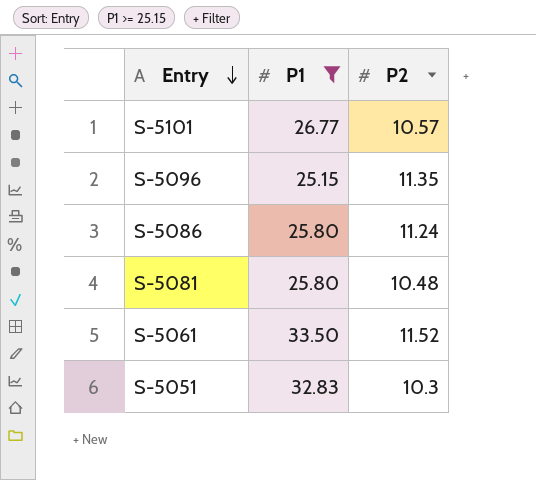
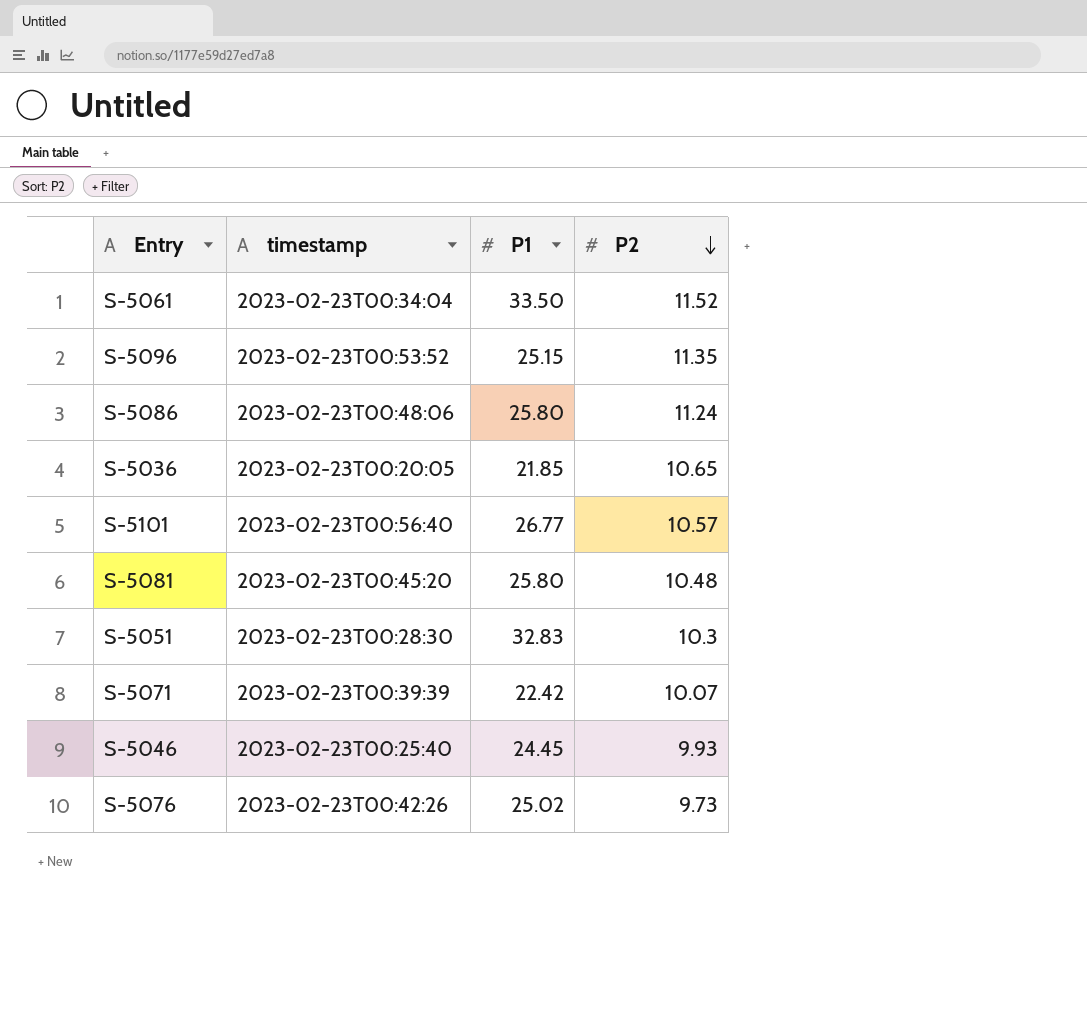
filter: P1 >= 25.15 -> none
row order: Entry descending -> P2 descending
column timestamp | position: none -> 2

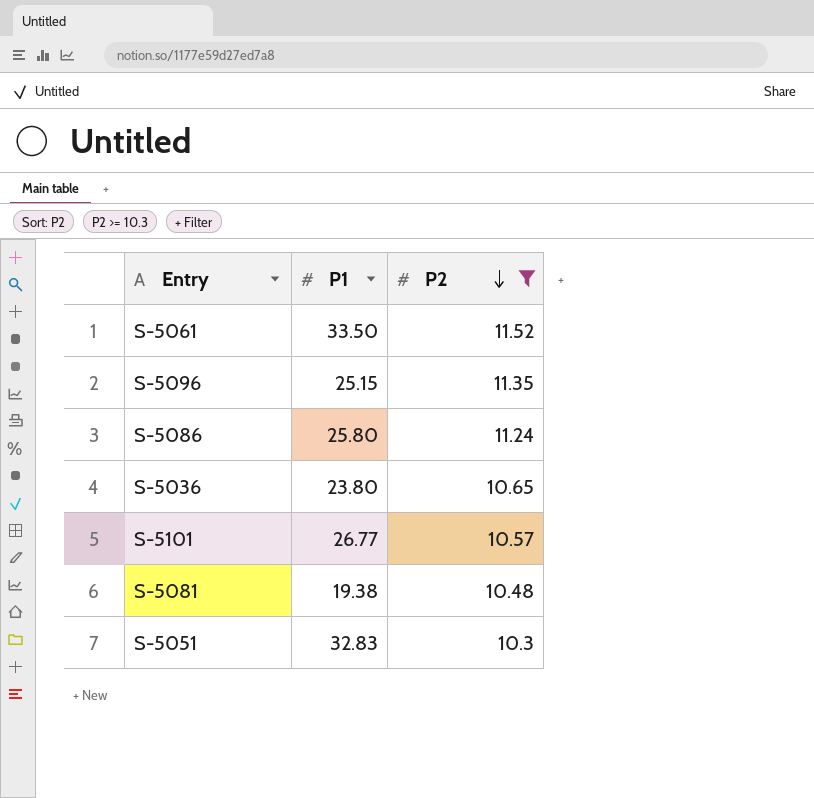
filter: none -> P2 >= 10.3
column timestamp | position: 2 -> none
S-5036 | P1: 21.85 -> 23.80
S-5081 | P1: 25.80 -> 19.38

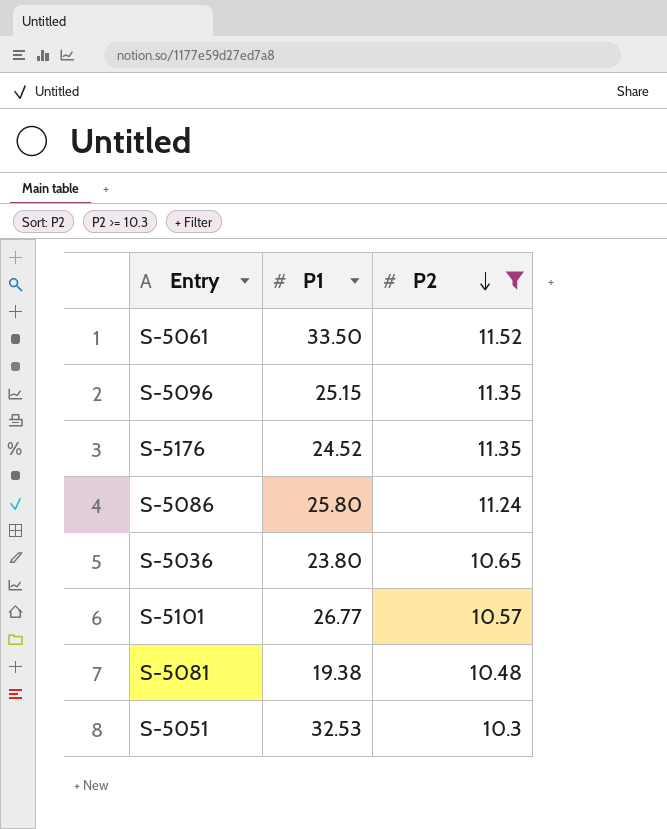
row S-5176: none -> 24.52 | 11.35
S-5051 | P1: 32.83 -> 32.53

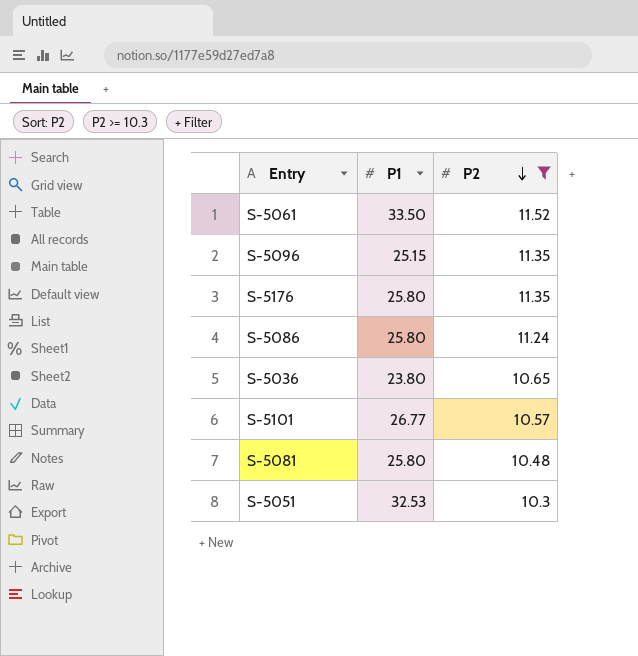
S-5176 | P1: 24.52 -> 25.80
S-5081 | P1: 19.38 -> 25.80

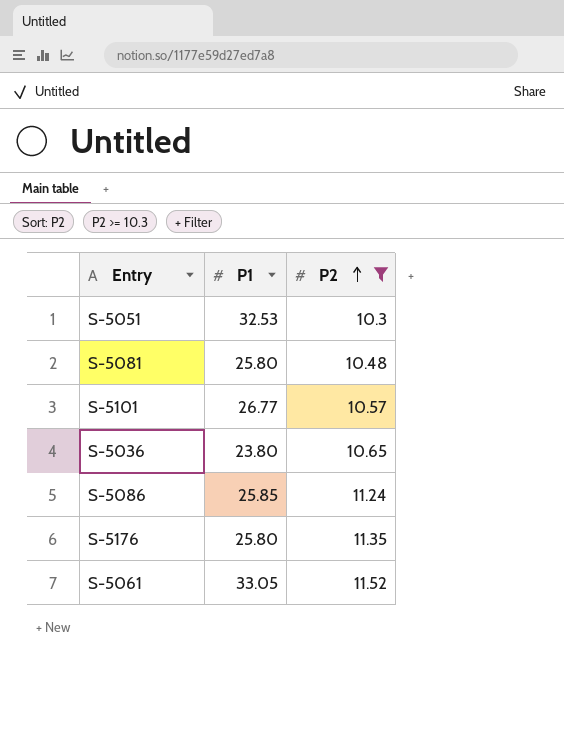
row order: P2 descending -> P2 ascending
row S-5096: 25.15 | 11.35 -> none
S-5086 | P1: 25.80 -> 25.85
S-5061 | P1: 33.50 -> 33.05

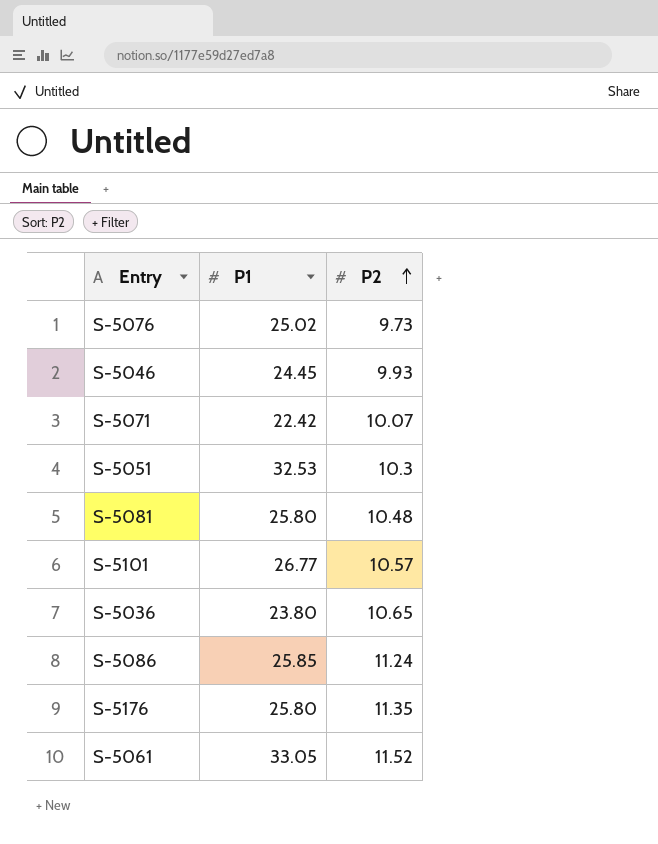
filter: P2 >= 10.3 -> none

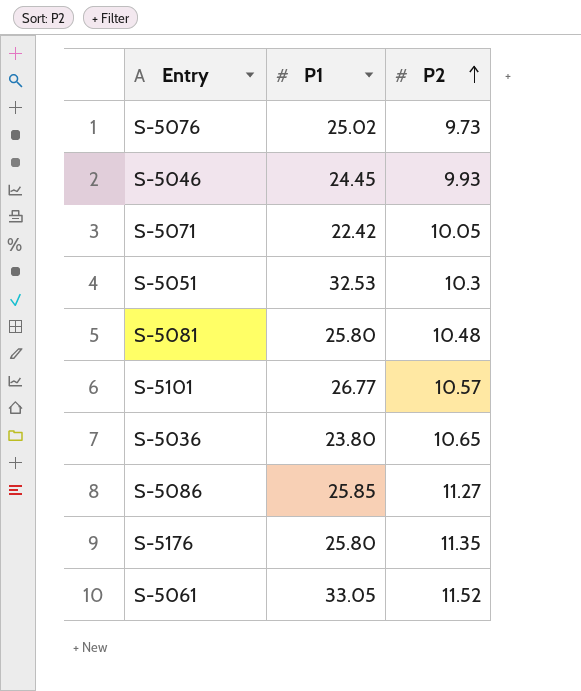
S-5071 | P2: 10.07 -> 10.05
S-5086 | P2: 11.24 -> 11.27

